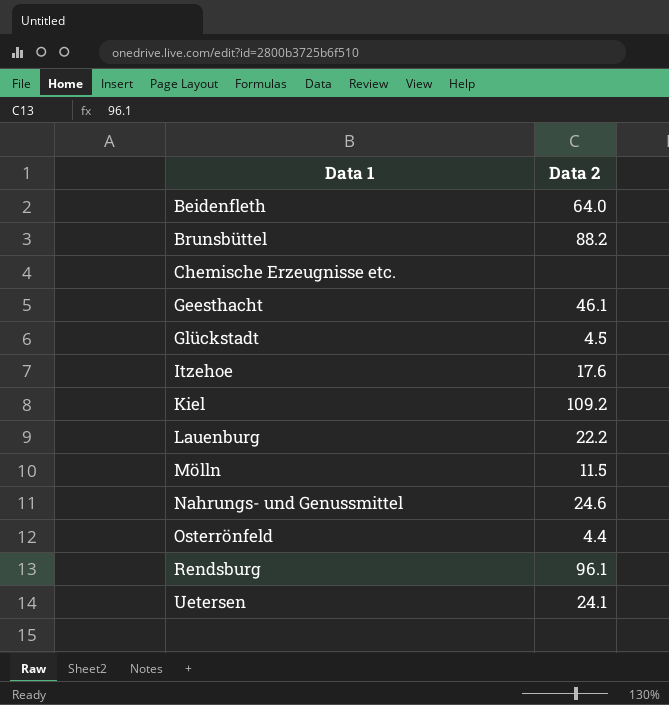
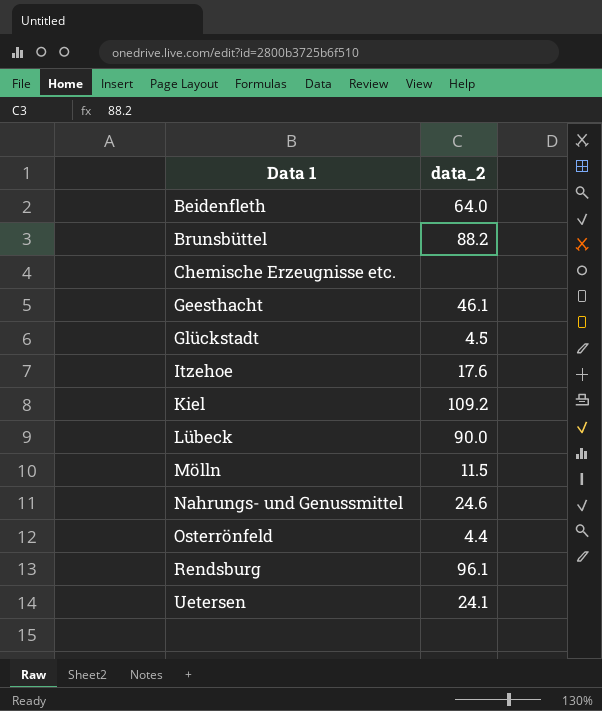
column name: Data 2 -> data_2
row Lauenburg: 22.2 -> none
row Lübeck: none -> 90.0

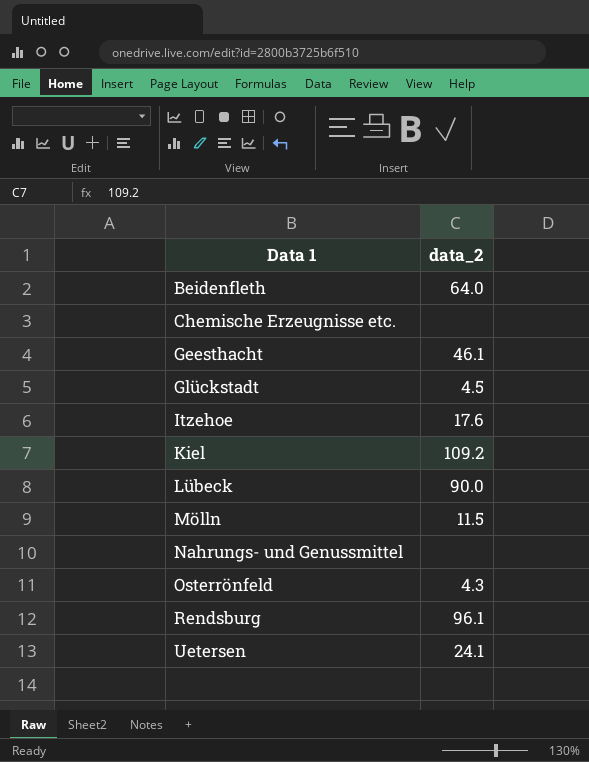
row Brunsbüttel: 88.2 -> none
Nahrungs- und Genussmittel | data_2: 24.6 -> none
Osterrönfeld | data_2: 4.4 -> 4.3

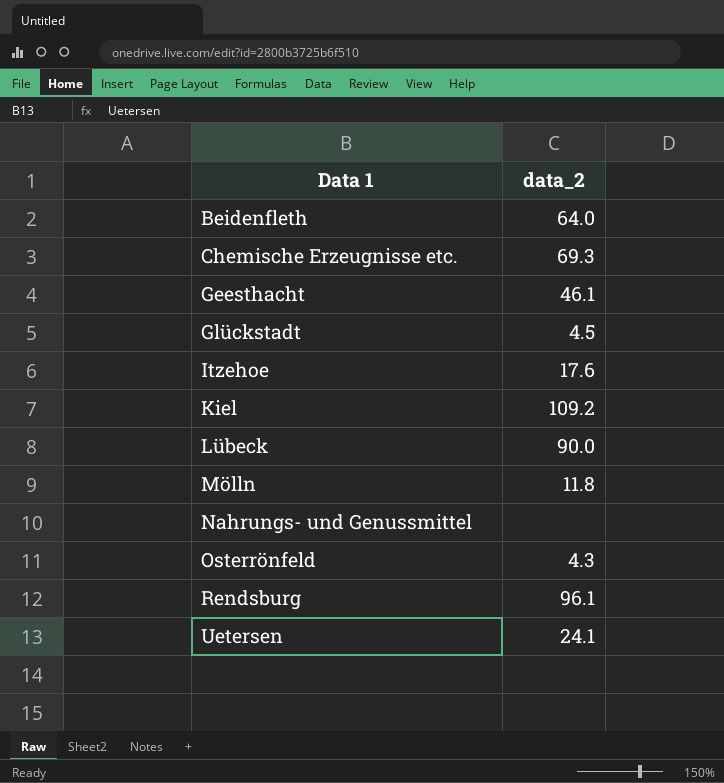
Chemische Erzeugnisse etc. | data_2: none -> 69.3
Mölln | data_2: 11.5 -> 11.8

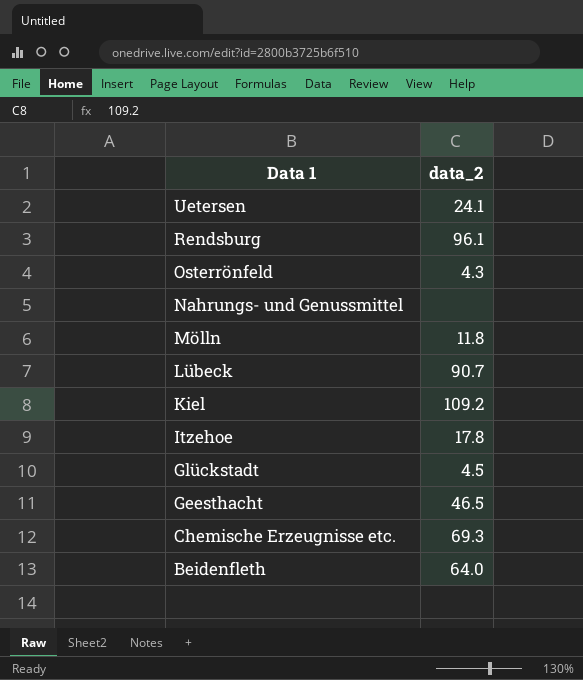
row order: Data 1 ascending -> Data 1 descending
Lübeck | data_2: 90.0 -> 90.7
Itzehoe | data_2: 17.6 -> 17.8
Geesthacht | data_2: 46.1 -> 46.5

